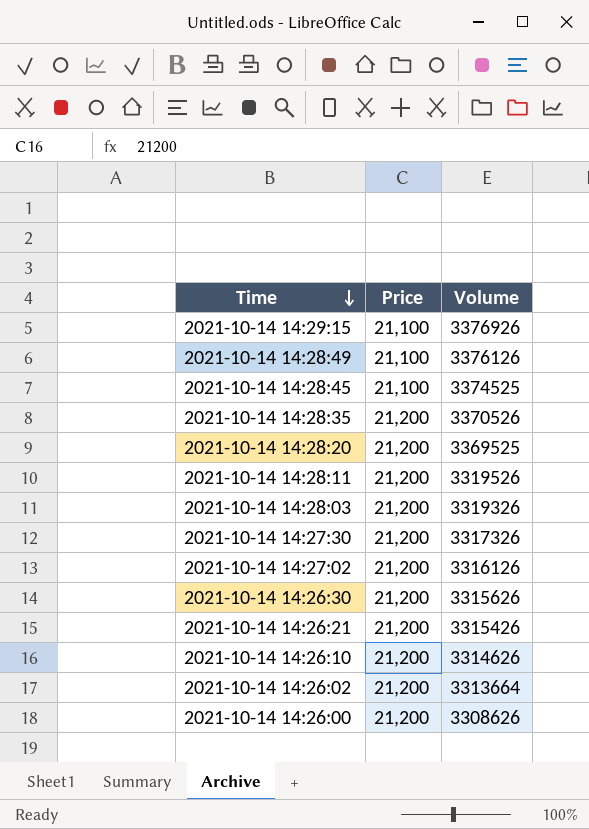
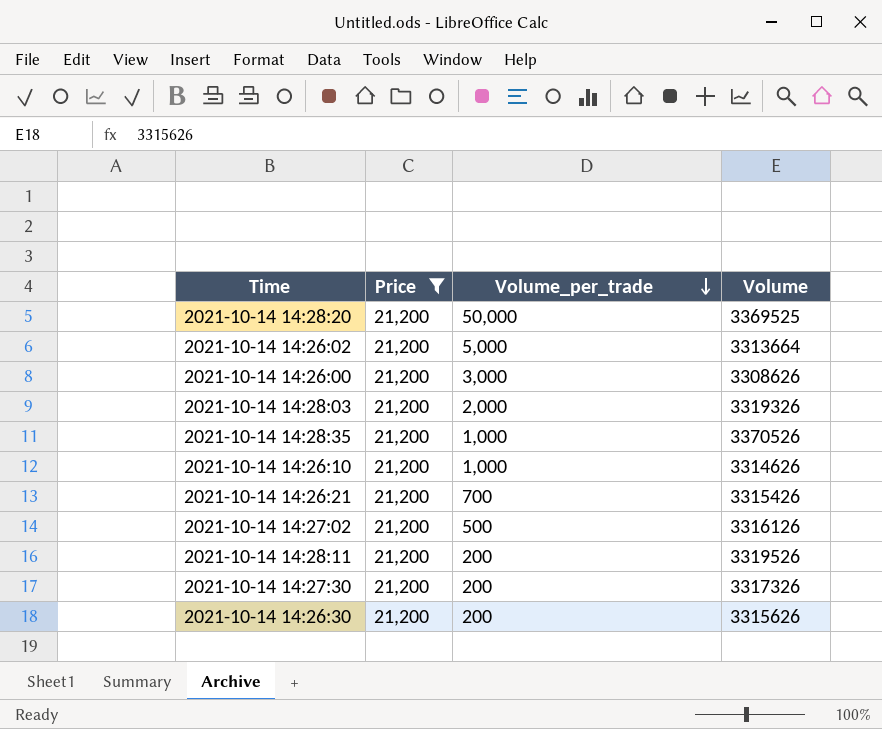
filter: none -> Price = 21,200
row order: Time descending -> Volume_per_trade descending
column Volume_per_trade | position: none -> 3

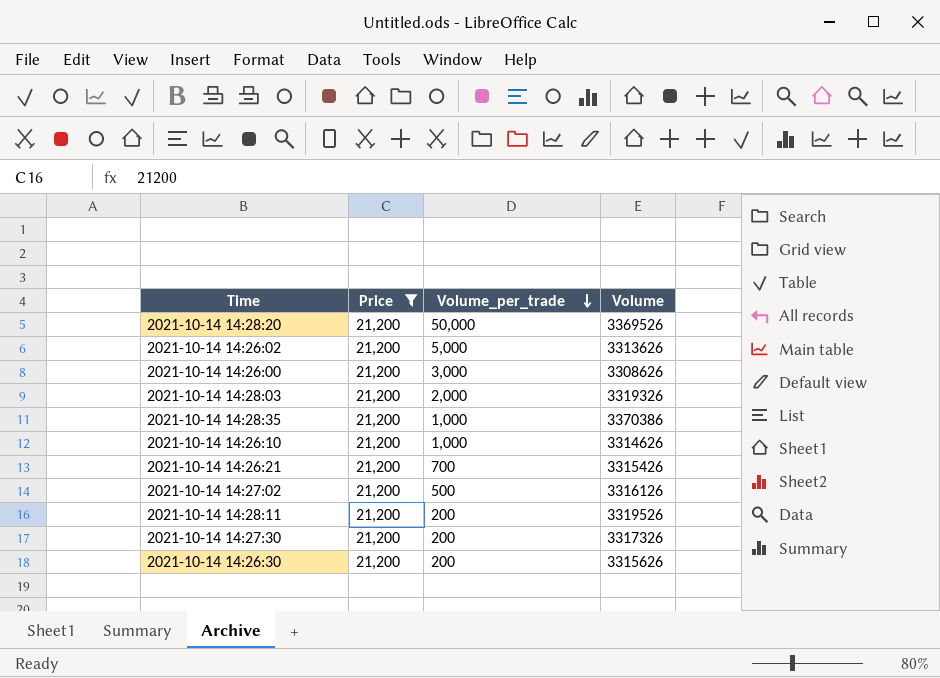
2021-10-14 14:28:20 | Volume: 3369525 -> 3369526
2021-10-14 14:26:02 | Volume: 3313664 -> 3313626
2021-10-14 14:28:35 | Volume: 3370526 -> 3370386

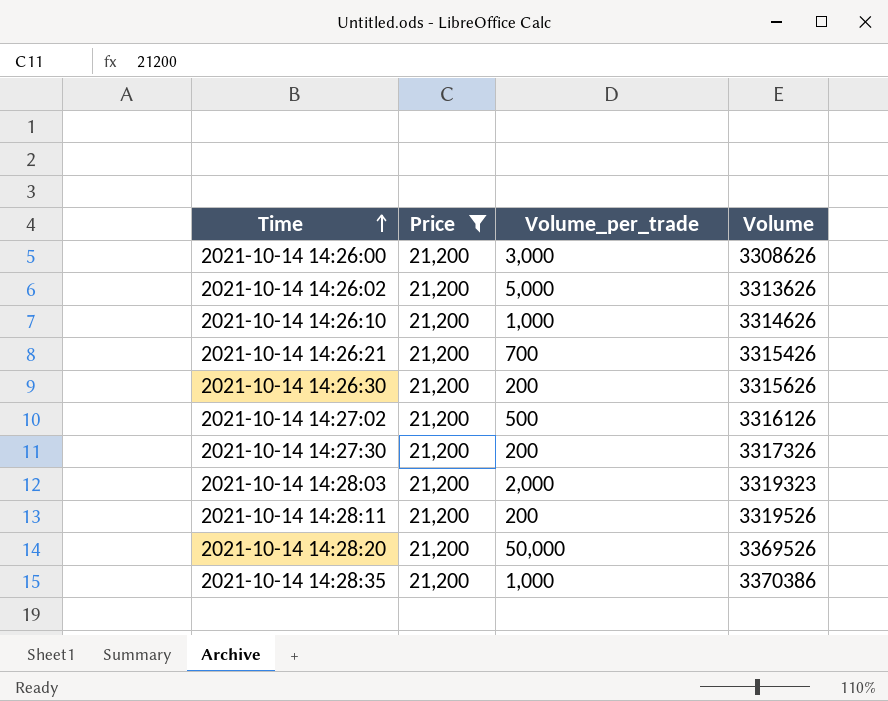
row order: Volume_per_trade descending -> Time ascending
2021-10-14 14:28:03 | Volume: 3319326 -> 3319323

